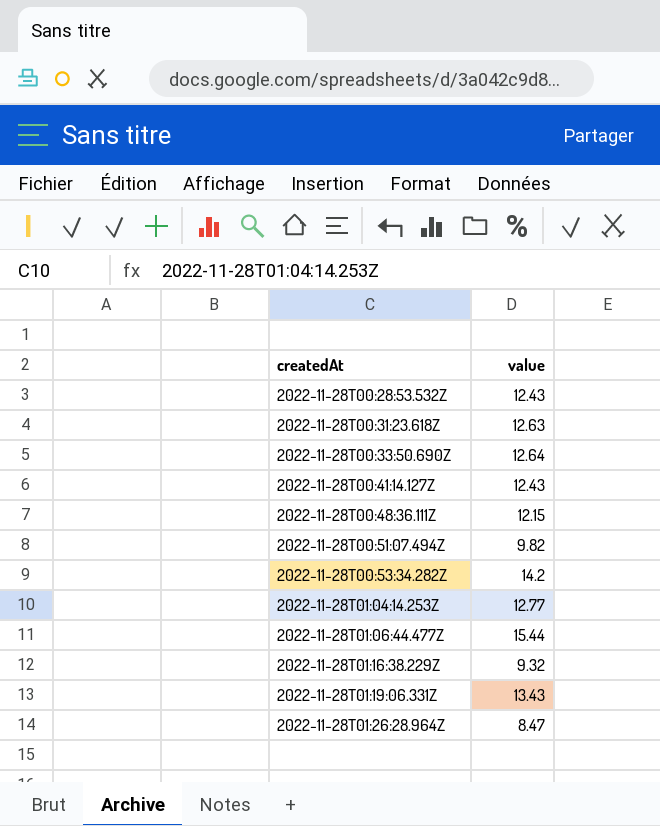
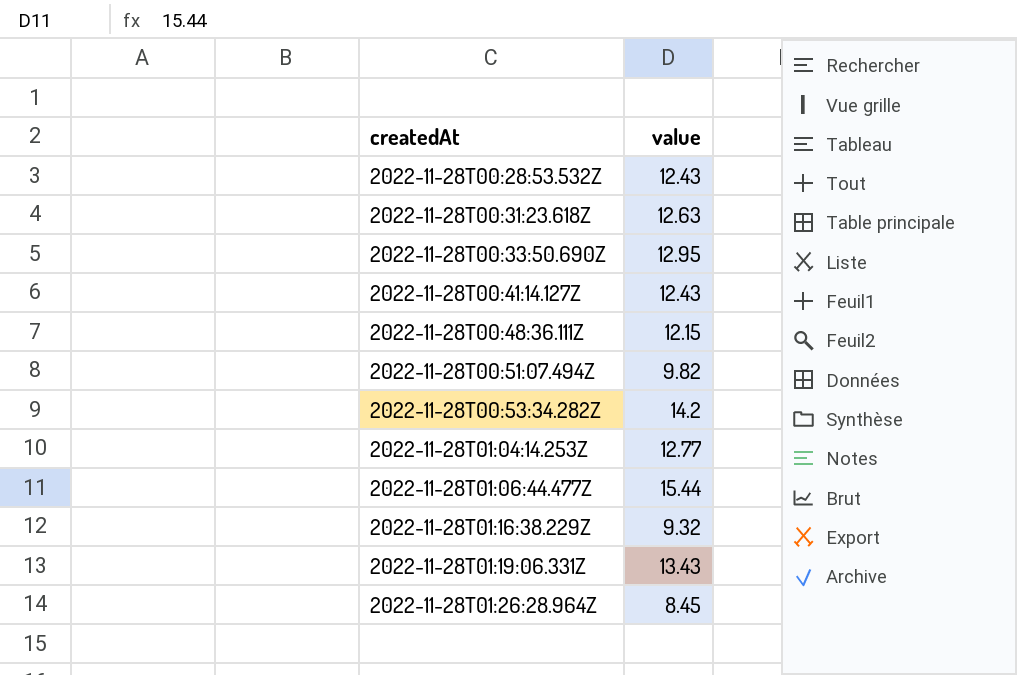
2022-11-28T00:33:50.690Z | value: 12.64 -> 12.95
2022-11-28T01:26:28.964Z | value: 8.47 -> 8.45

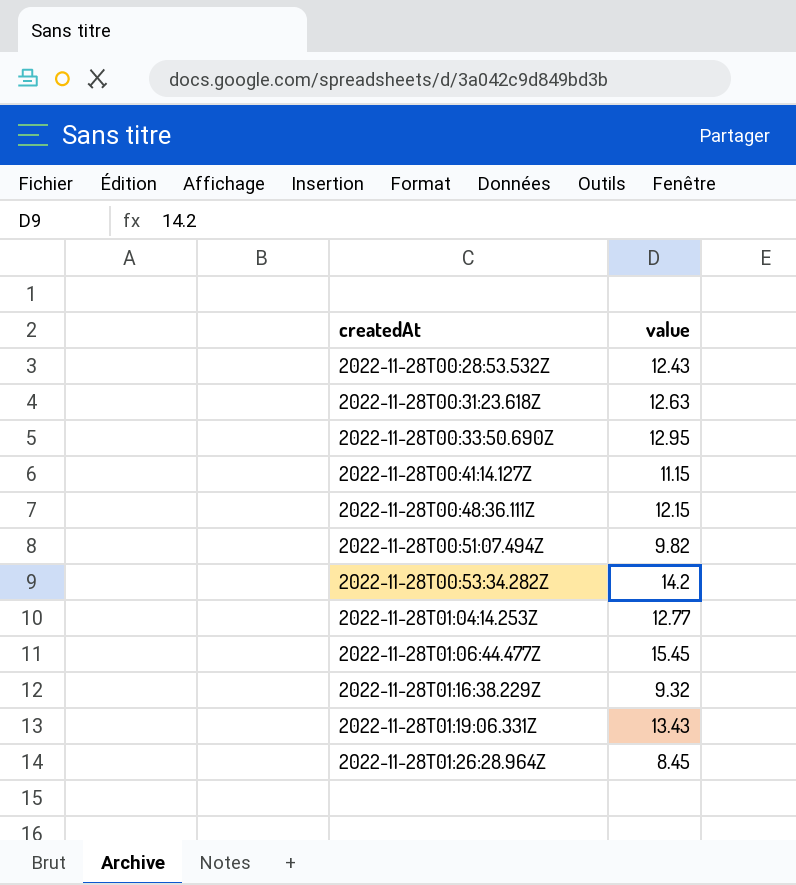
2022-11-28T00:41:14.127Z | value: 12.43 -> 11.15
2022-11-28T01:06:44.477Z | value: 15.44 -> 15.45

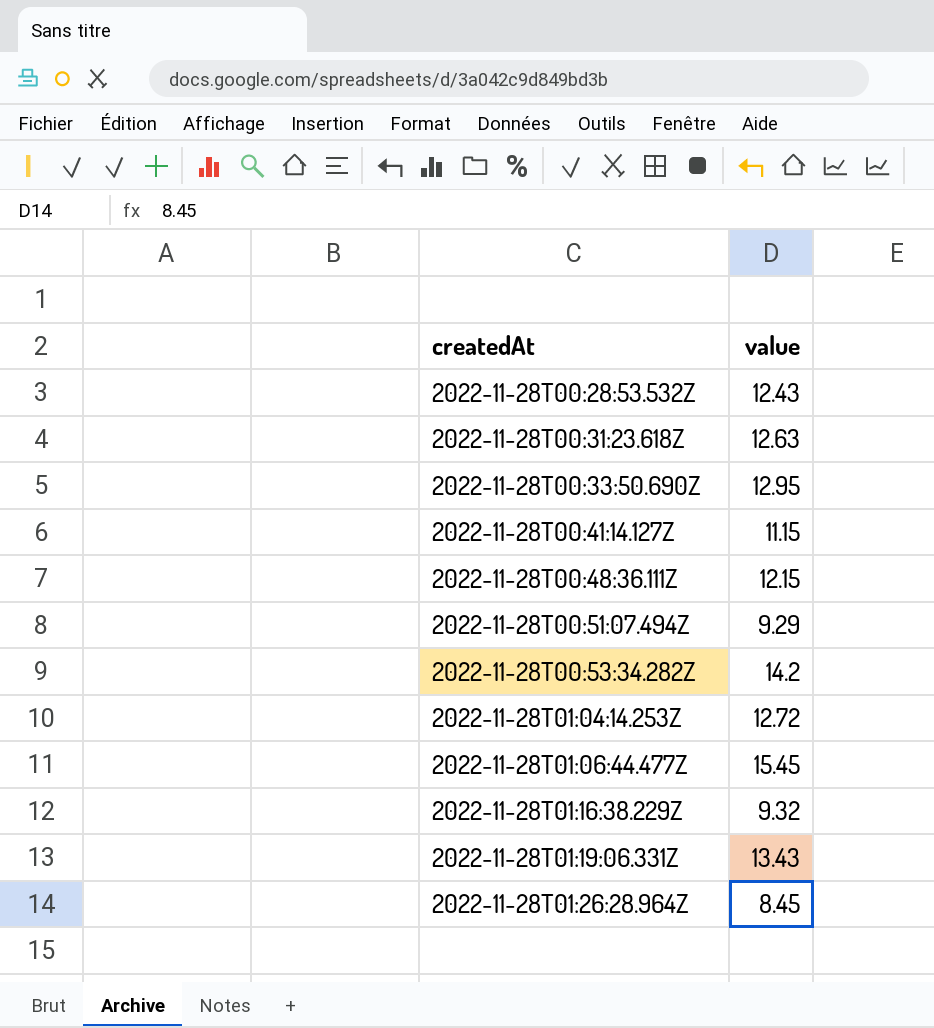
2022-11-28T00:51:07.494Z | value: 9.82 -> 9.29
2022-11-28T01:04:14.253Z | value: 12.77 -> 12.72

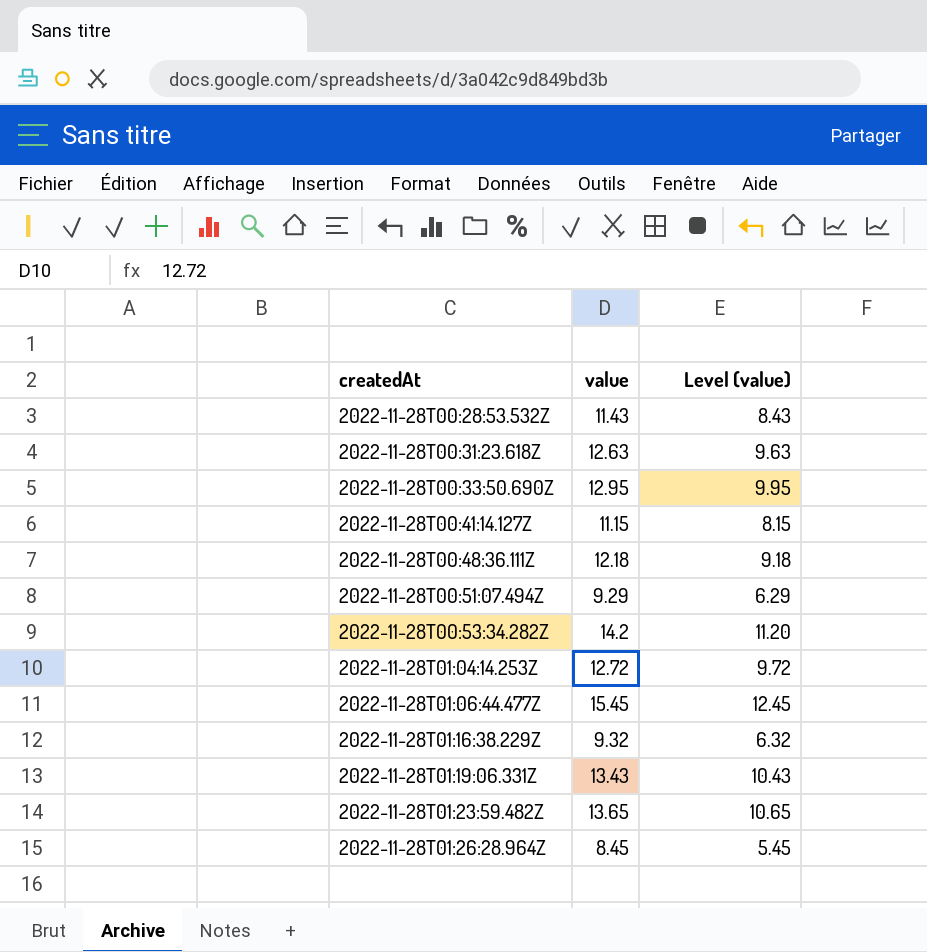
column Level (value) | formula: none -> [value] - 3
2022-11-28T00:28:53.532Z | value: 12.43 -> 11.43
2022-11-28T00:48:36.111Z | value: 12.15 -> 12.18
row 2022-11-28T01:23:59.482Z: none -> 13.65 | 10.65

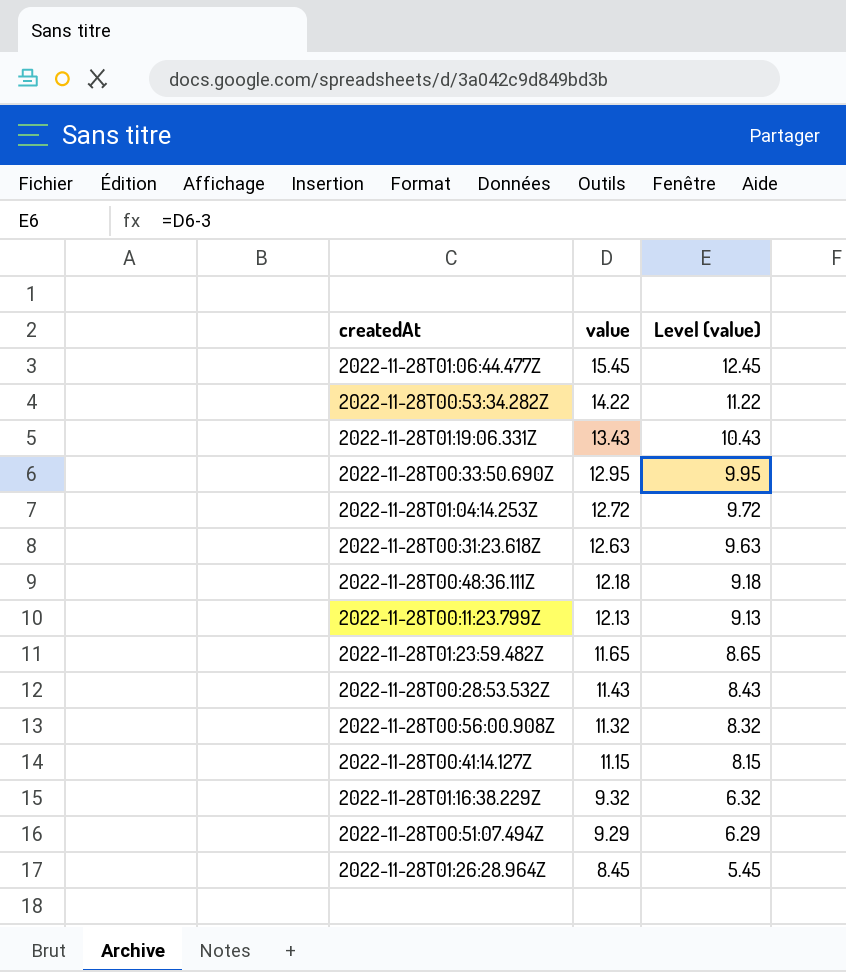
row order: createdAt ascending -> value descending
2022-11-28T00:53:34.282Z | value: 14.2 -> 14.22
2022-11-28T00:53:34.282Z | Level (value): 11.20 -> 11.22
row 2022-11-28T00:11:23.799Z: none -> 12.13 | 9.13
2022-11-28T01:23:59.482Z | value: 13.65 -> 11.65
2022-11-28T01:23:59.482Z | Level (value): 10.65 -> 8.65
row 2022-11-28T00:56:00.908Z: none -> 11.32 | 8.32

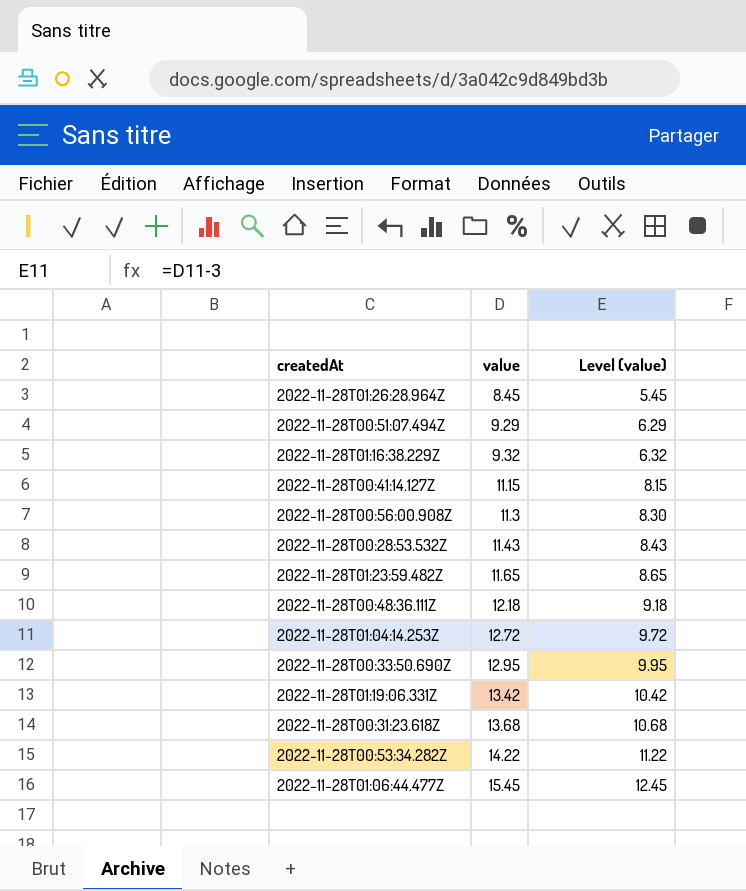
row order: value descending -> value ascending
row 2022-11-28T00:11:23.799Z: 12.13 | 9.13 -> none
2022-11-28T00:56:00.908Z | value: 11.32 -> 11.3
2022-11-28T00:56:00.908Z | Level (value): 8.32 -> 8.30
2022-11-28T01:19:06.331Z | value: 13.43 -> 13.42
2022-11-28T01:19:06.331Z | Level (value): 10.43 -> 10.42
2022-11-28T00:31:23.618Z | value: 12.63 -> 13.68
2022-11-28T00:31:23.618Z | Level (value): 9.63 -> 10.68

